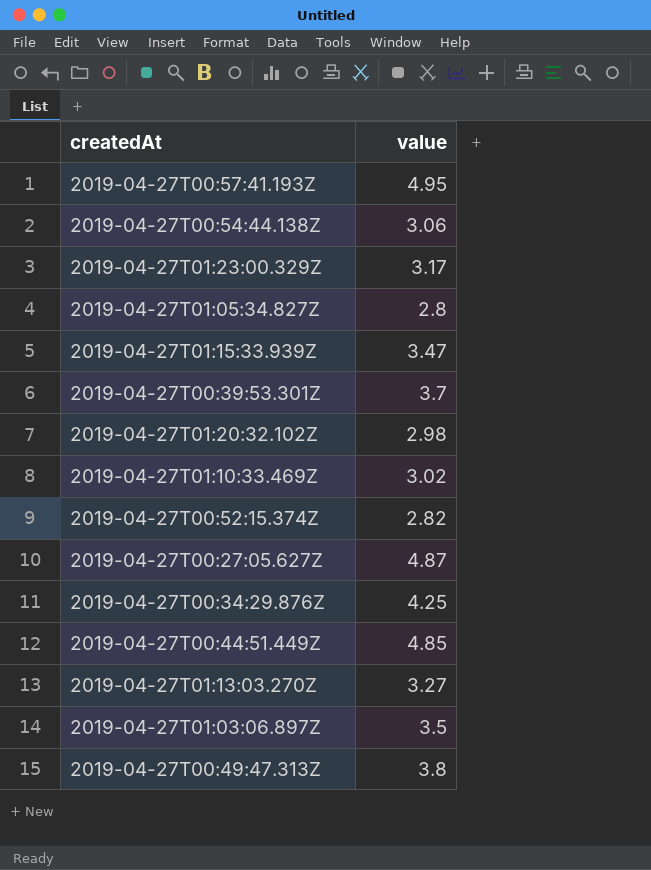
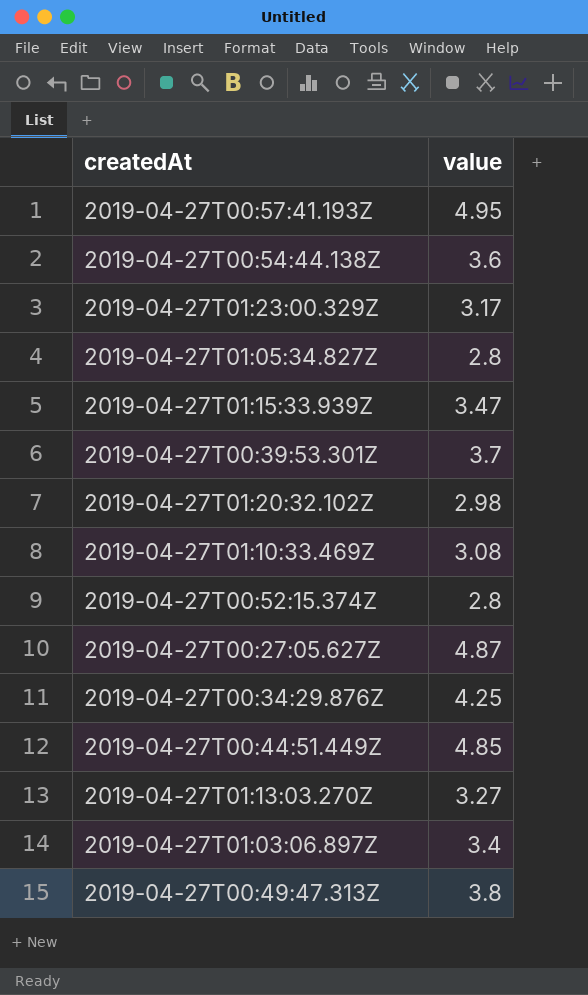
2019-04-27T00:54:44.138Z | value: 3.06 -> 3.6
2019-04-27T01:10:33.469Z | value: 3.02 -> 3.08
2019-04-27T00:52:15.374Z | value: 2.82 -> 2.8
2019-04-27T01:03:06.897Z | value: 3.5 -> 3.4

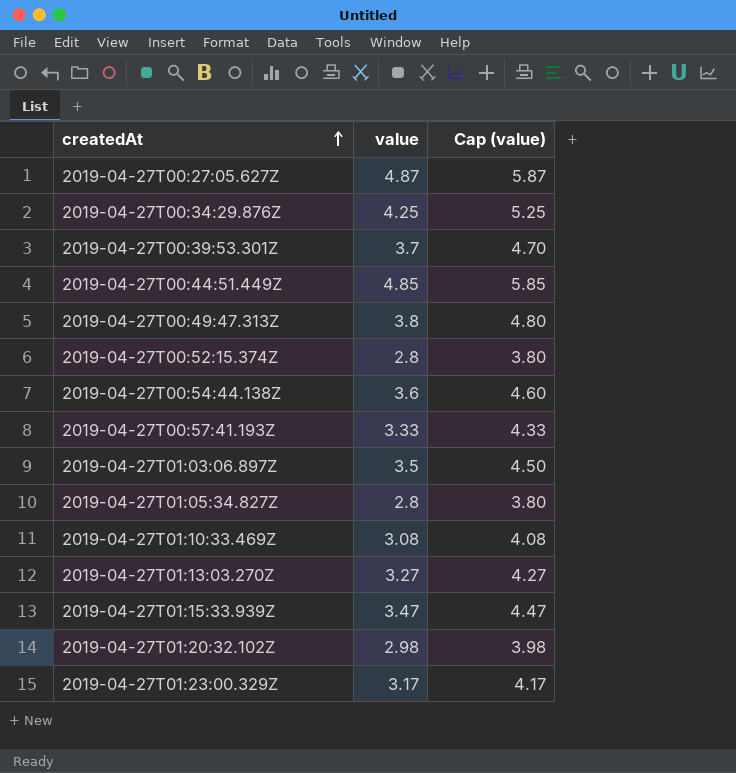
row order: none -> createdAt ascending
column Cap (value) | formula: none -> [value] + 1
2019-04-27T00:57:41.193Z | value: 4.95 -> 3.33
2019-04-27T01:03:06.897Z | value: 3.4 -> 3.5

